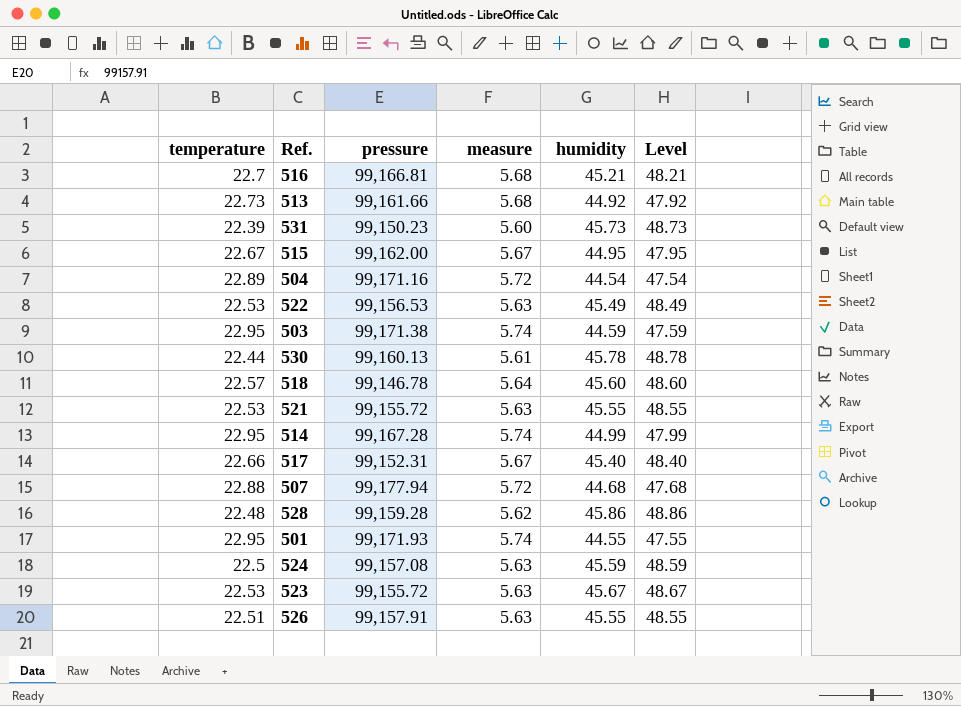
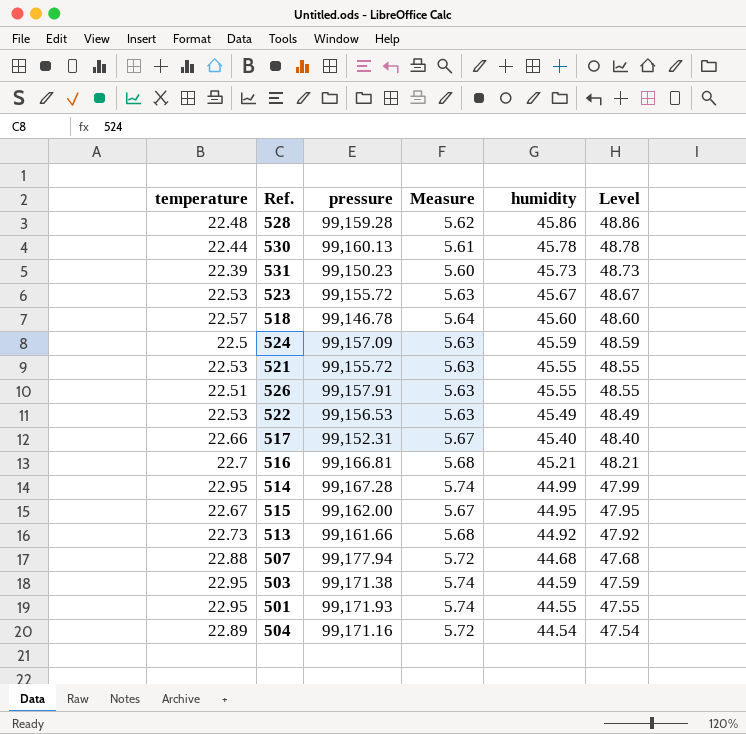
row order: none -> humidity descending
column name: measure -> Measure
524 | pressure: 99,157.08 -> 99,157.09

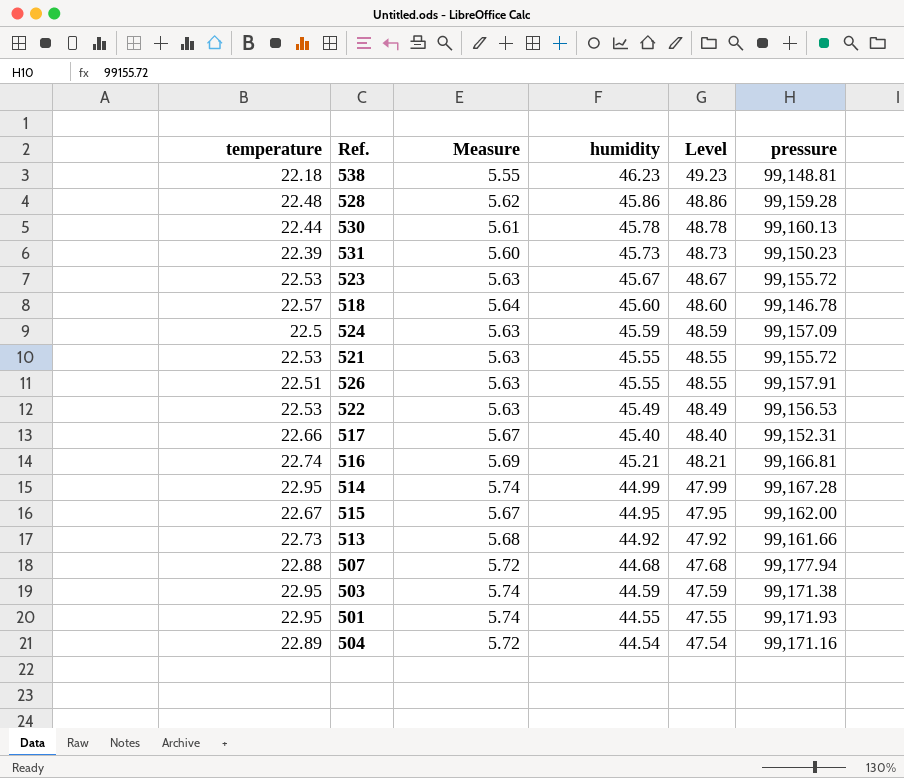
column pressure | position: 3 -> 6
row 538: none -> 22.18 | 5.55 | 46.23 | 49.23 | 99,148.81
516 | temperature: 22.7 -> 22.74
516 | Measure: 5.68 -> 5.69

